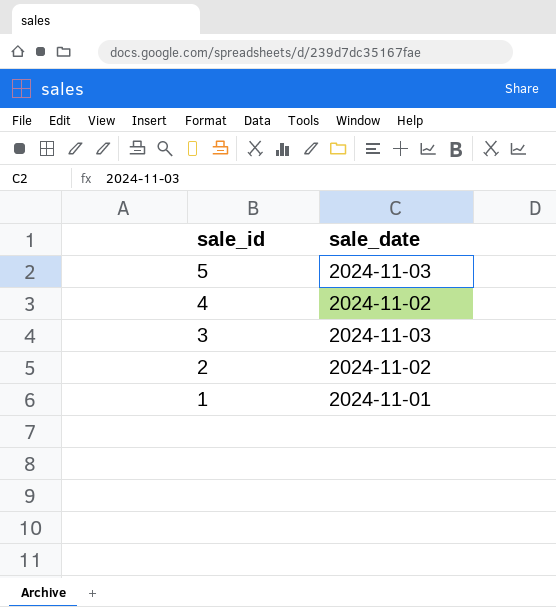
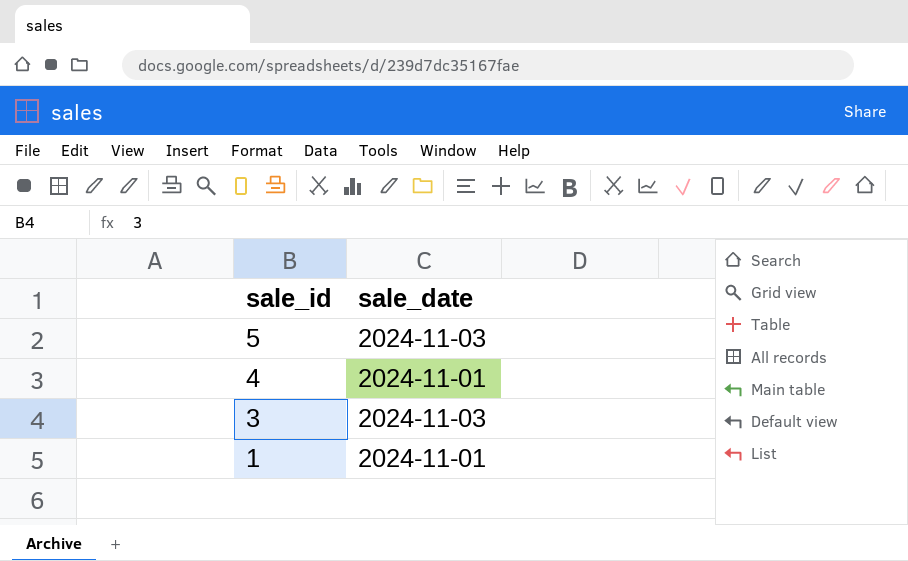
row 2: 2024-11-02 -> none
4 | sale_date: 2024-11-02 -> 2024-11-01

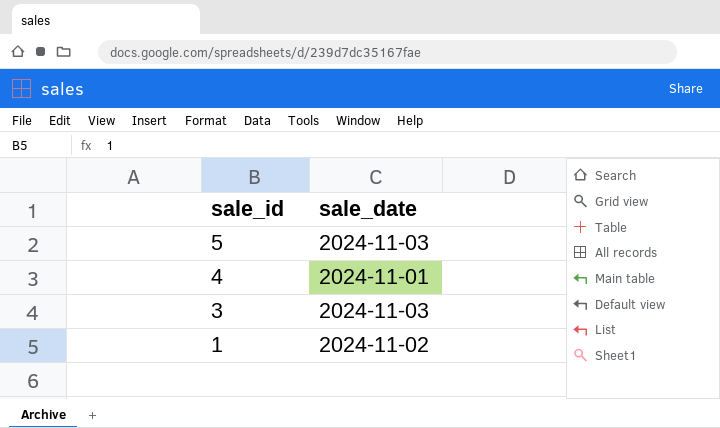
1 | sale_date: 2024-11-01 -> 2024-11-02

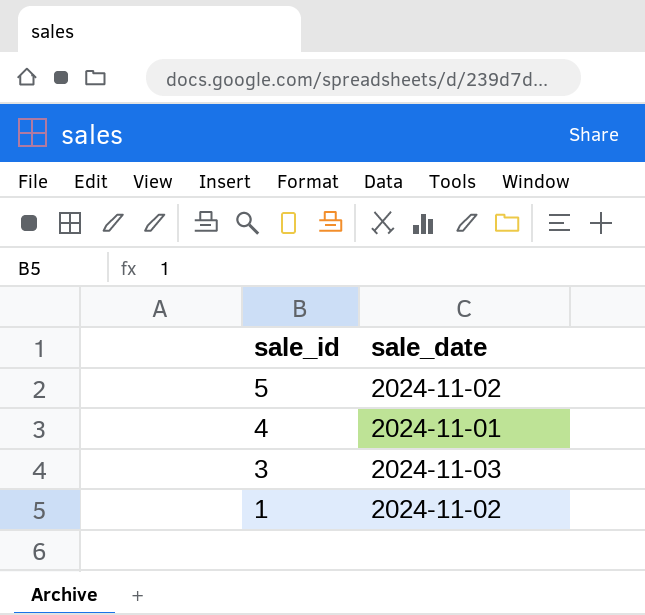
5 | sale_date: 2024-11-03 -> 2024-11-02

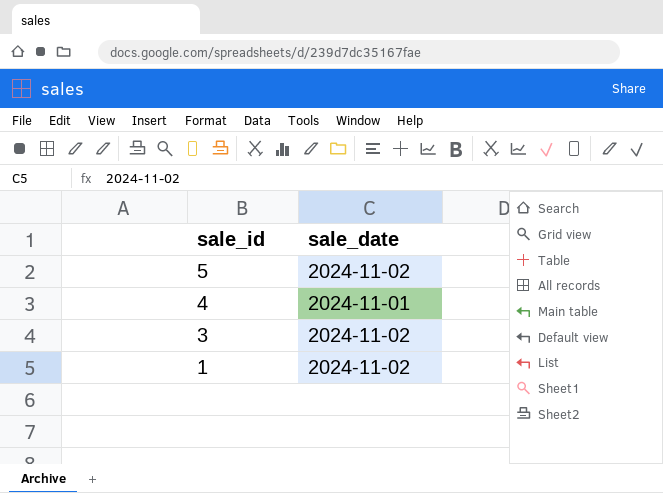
3 | sale_date: 2024-11-03 -> 2024-11-02

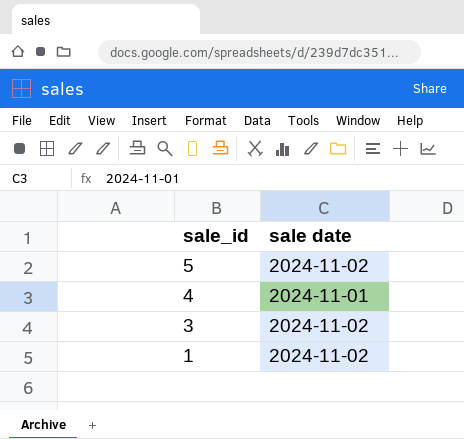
column name: sale_date -> sale date

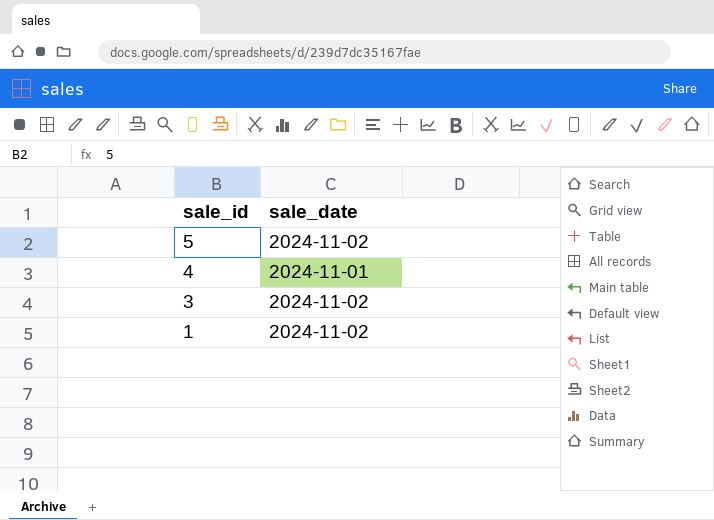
column name: sale date -> sale_date

